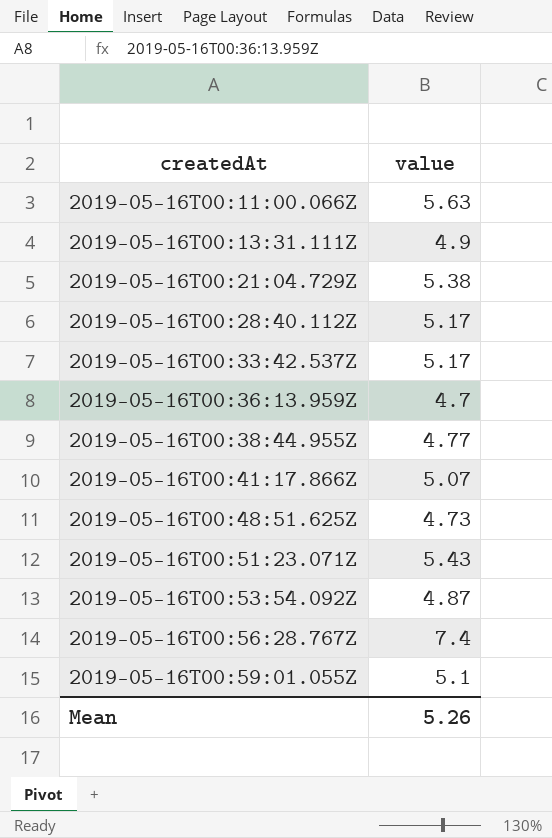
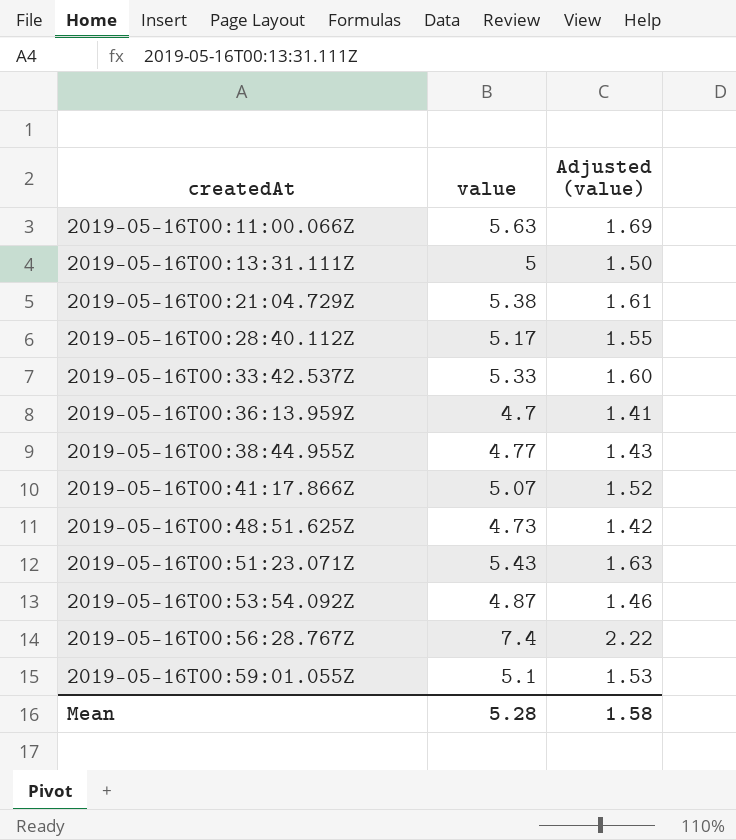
column Adjusted (value) | formula: none -> [value] * 0.3
2019-05-16T00:13:31.111Z | value: 4.9 -> 5
2019-05-16T00:33:42.537Z | value: 5.17 -> 5.33
Mean | value: 5.26 -> 5.28

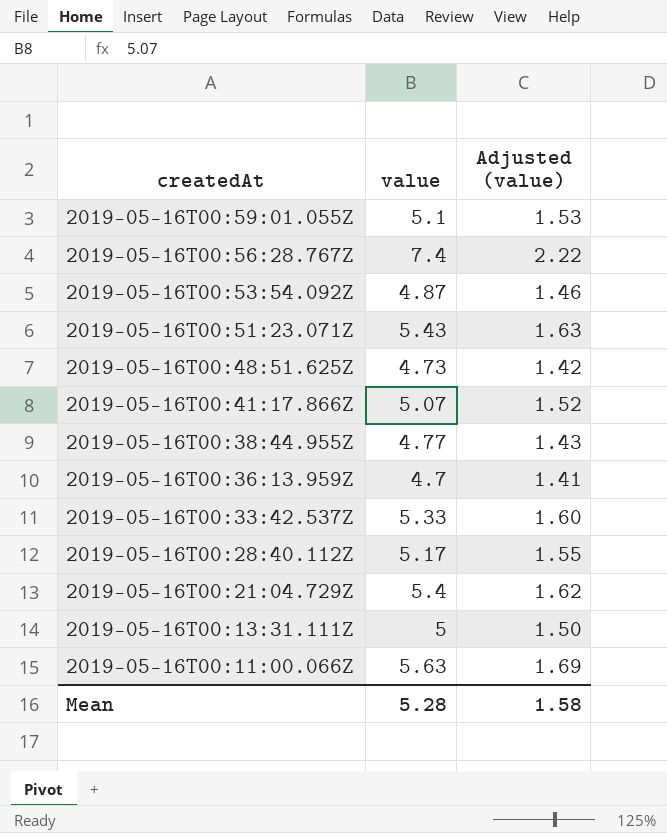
row order: createdAt ascending -> createdAt descending
2019-05-16T00:21:04.729Z | value: 5.38 -> 5.4
2019-05-16T00:21:04.729Z | Adjusted (value): 1.61 -> 1.62

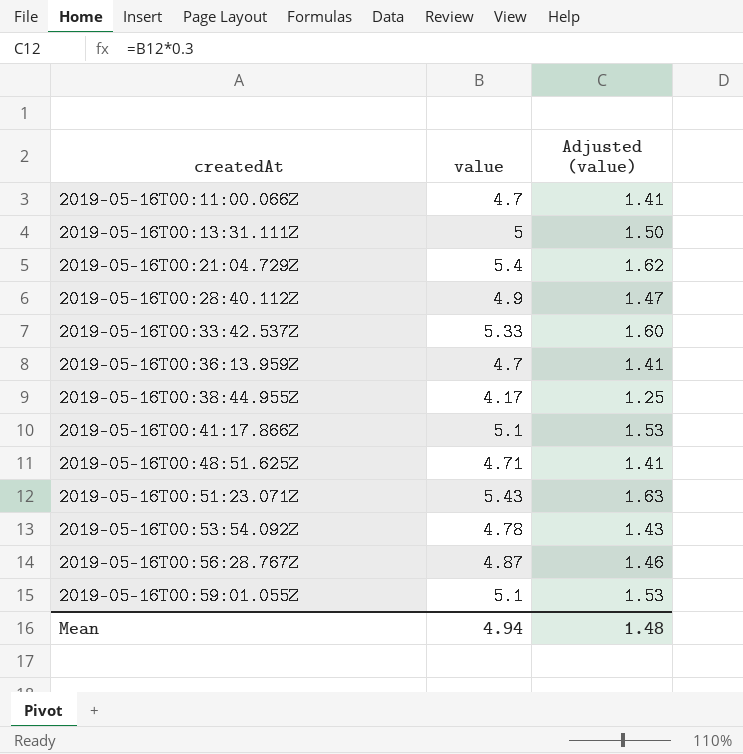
row order: createdAt descending -> createdAt ascending
2019-05-16T00:11:00.066Z | value: 5.63 -> 4.7
2019-05-16T00:11:00.066Z | Adjusted (value): 1.69 -> 1.41
2019-05-16T00:28:40.112Z | value: 5.17 -> 4.9
2019-05-16T00:28:40.112Z | Adjusted (value): 1.55 -> 1.47
2019-05-16T00:38:44.955Z | value: 4.77 -> 4.17
2019-05-16T00:38:44.955Z | Adjusted (value): 1.43 -> 1.25
2019-05-16T00:41:17.866Z | value: 5.07 -> 5.1
2019-05-16T00:41:17.866Z | Adjusted (value): 1.52 -> 1.53
2019-05-16T00:48:51.625Z | value: 4.73 -> 4.71
2019-05-16T00:48:51.625Z | Adjusted (value): 1.42 -> 1.41
2019-05-16T00:53:54.092Z | value: 4.87 -> 4.78
2019-05-16T00:53:54.092Z | Adjusted (value): 1.46 -> 1.43
2019-05-16T00:56:28.767Z | value: 7.4 -> 4.87
2019-05-16T00:56:28.767Z | Adjusted (value): 2.22 -> 1.46
Mean | value: 5.28 -> 4.94
Mean | Adjusted (value): 1.58 -> 1.48

